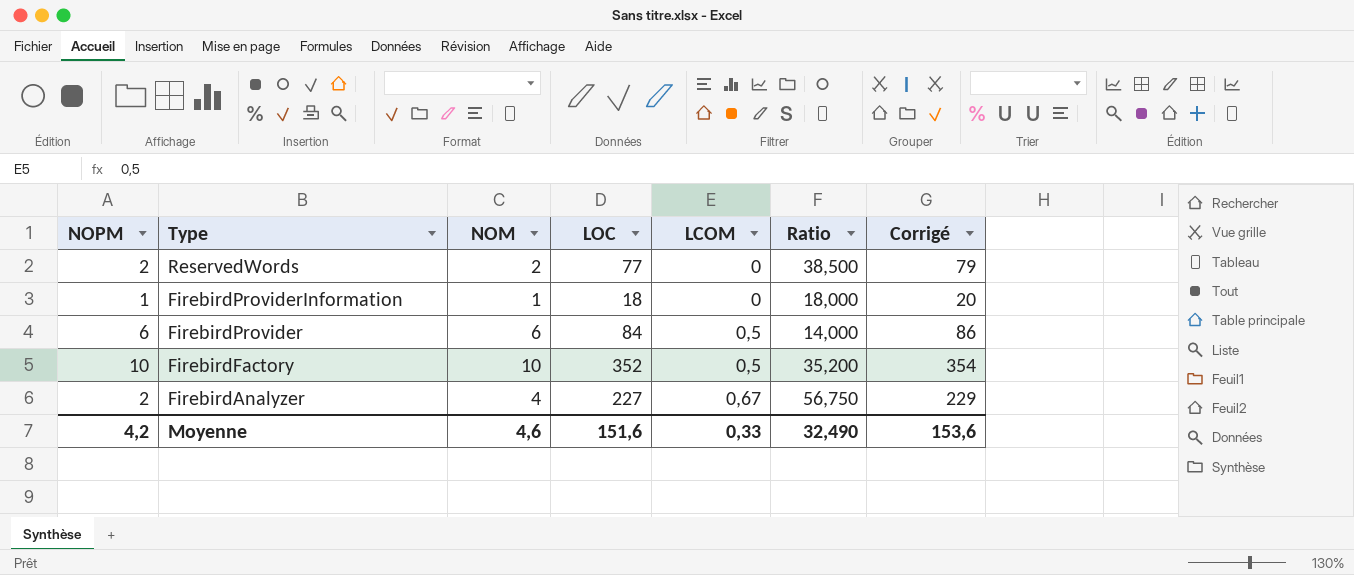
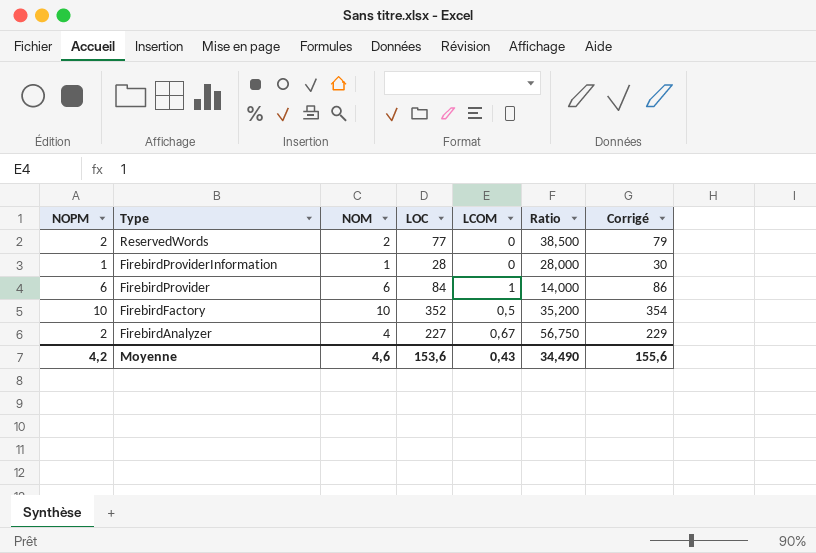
FirebirdProviderInformation | LOC: 18 -> 28
FirebirdProviderInformation | Ratio: 18,000 -> 28,000
FirebirdProviderInformation | Corrigé: 20 -> 30
FirebirdProvider | LCOM: 0,5 -> 1
Moyenne | LOC: 151,6 -> 153,6
Moyenne | LCOM: 0,33 -> 0,43
Moyenne | Ratio: 32,490 -> 34,490
Moyenne | Corrigé: 153,6 -> 155,6

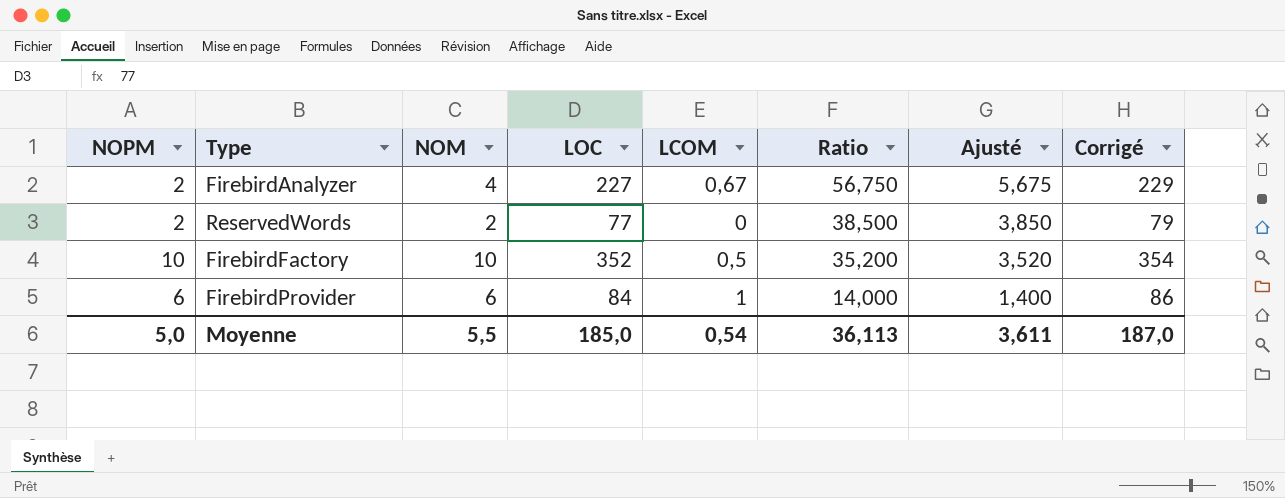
row order: Type descending -> Ratio descending
column Ajusté | formula: none -> [Ratio] * 0,1
row FirebirdProviderInformation: 1 | 1 | 28 | 0 | 28,000 | 30 -> none
Moyenne | NOPM: 4,2 -> 5,0
Moyenne | NOM: 4,6 -> 5,5
Moyenne | LOC: 153,6 -> 185,0
Moyenne | LCOM: 0,43 -> 0,54
Moyenne | Ratio: 34,490 -> 36,113
Moyenne | Corrigé: 155,6 -> 187,0

